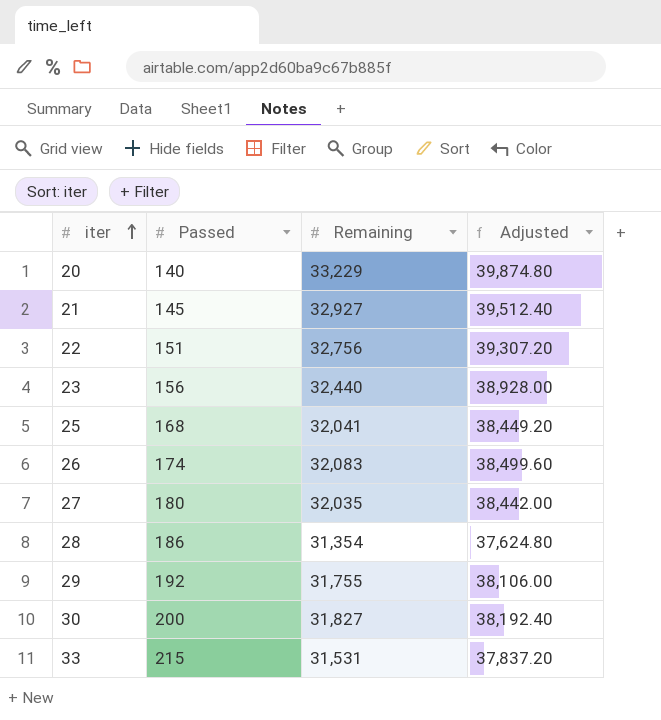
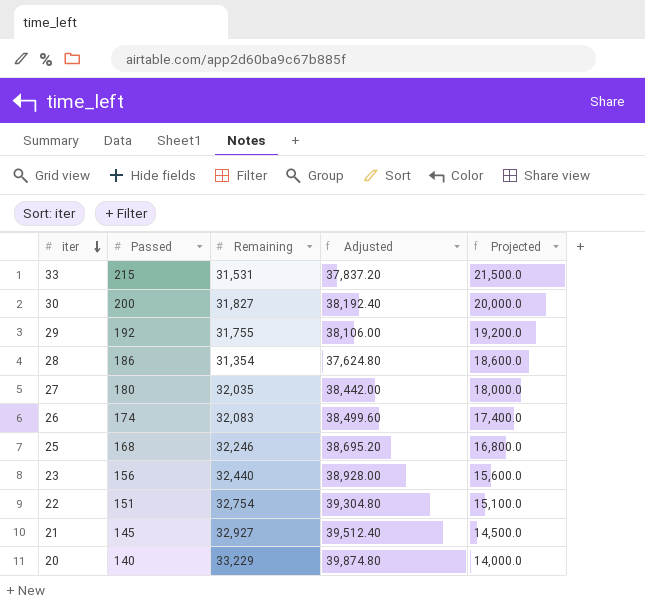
row order: iter ascending -> iter descending
column Projected | formula: none -> [Passed] * 100
25 | Remaining: 32,041 -> 32,246
25 | Adjusted: 38,449.20 -> 38,695.20
22 | Remaining: 32,756 -> 32,754
22 | Adjusted: 39,307.20 -> 39,304.80

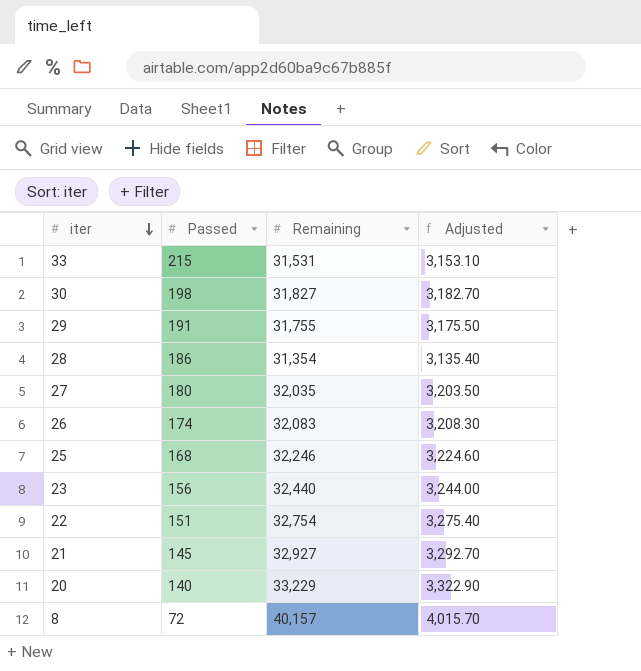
column Projected | formula: [Passed] * 100 -> none
column Adjusted | formula: [Remaining] * 1.2 -> [Remaining] * 0.1
30 | Passed: 200 -> 198
29 | Passed: 192 -> 191
row 8: none -> 72 | 40,157 | 4,015.70

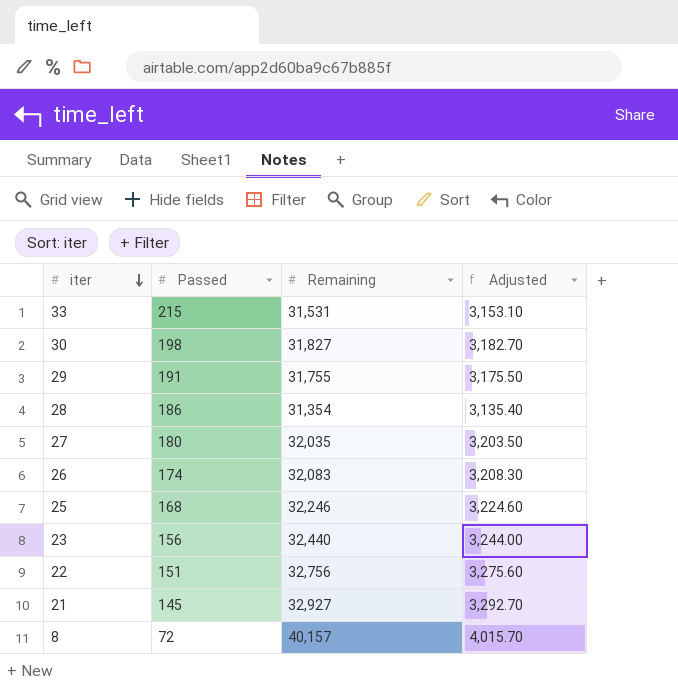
row 20: 140 | 33,229 | 3,322.90 -> none
22 | Remaining: 32,754 -> 32,756
22 | Adjusted: 3,275.40 -> 3,275.60

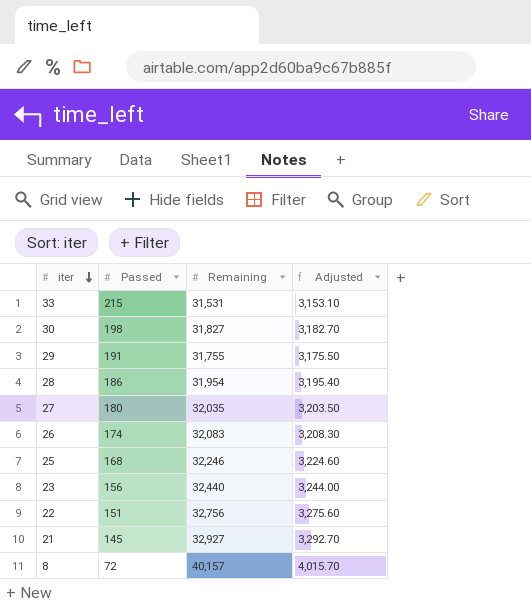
28 | Remaining: 31,354 -> 31,954
28 | Adjusted: 3,135.40 -> 3,195.40

